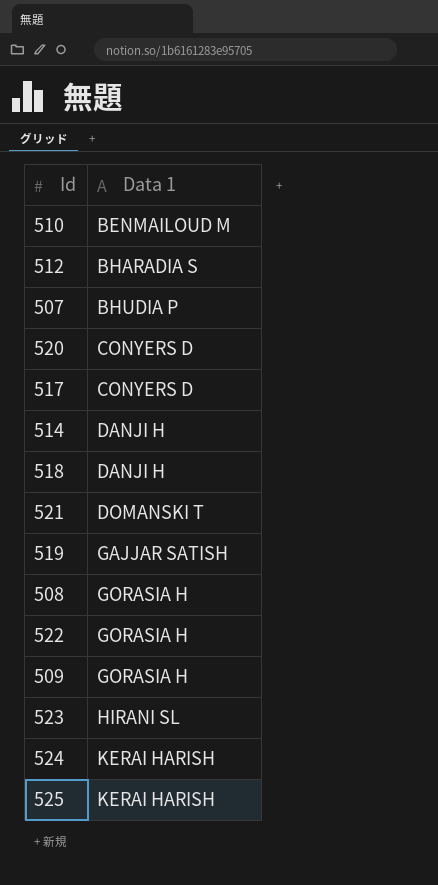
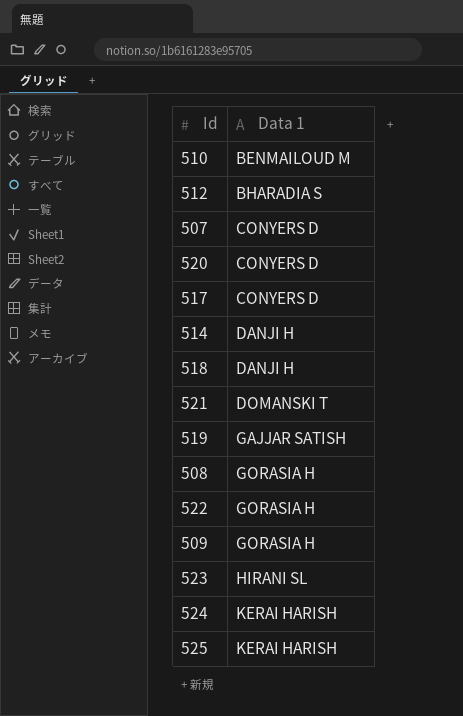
507 | Data 1: BHUDIA P -> CONYERS D

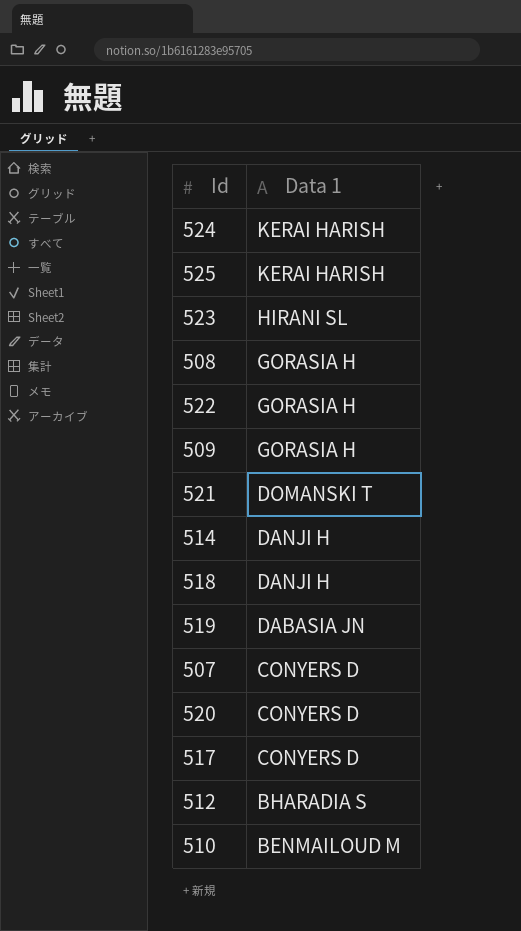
row order: Data 1 ascending -> Data 1 descending
519 | Data 1: GAJJAR SATISH -> DABASIA JN

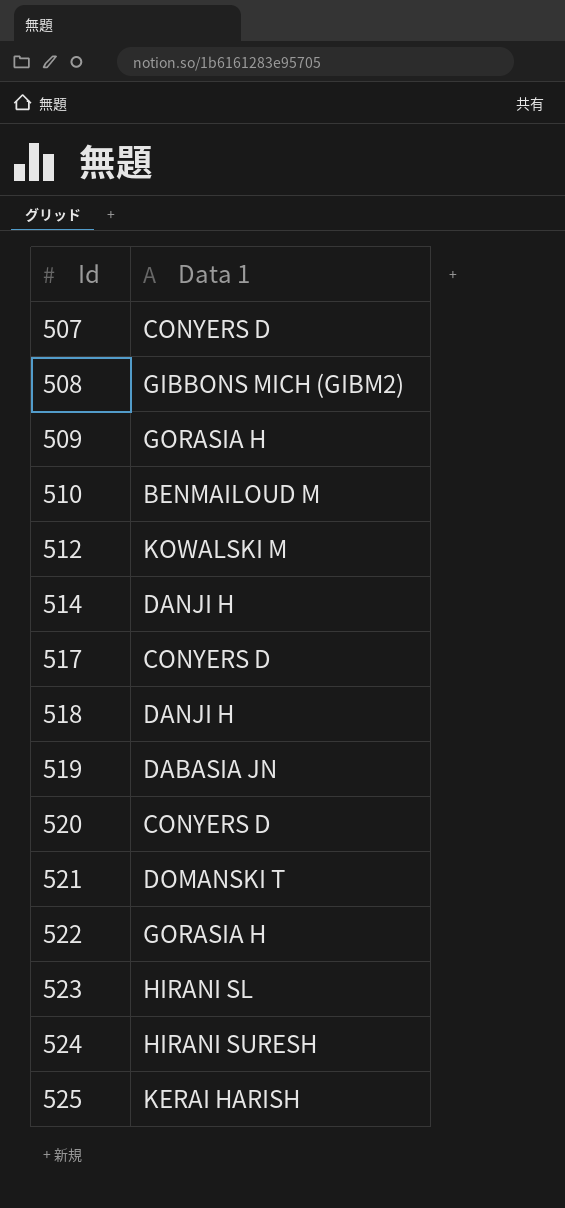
row order: Data 1 descending -> Id ascending
508 | Data 1: GORASIA H -> GIBBONS MICH (GIBM2)
512 | Data 1: BHARADIA S -> KOWALSKI M
524 | Data 1: KERAI HARISH -> HIRANI SURESH

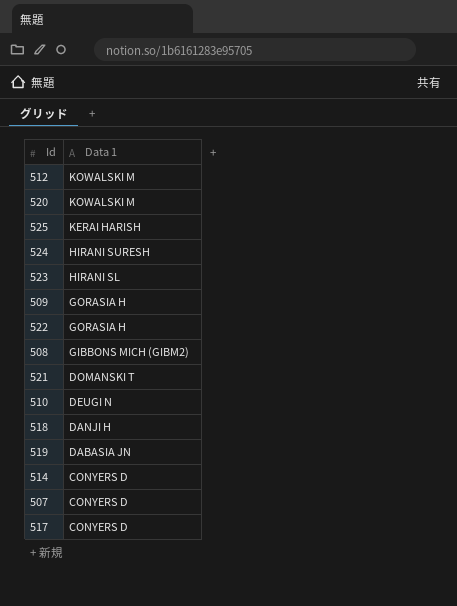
row order: Id ascending -> Data 1 descending
520 | Data 1: CONYERS D -> KOWALSKI M
510 | Data 1: BENMAILOUD M -> DEUGI N
514 | Data 1: DANJI H -> CONYERS D

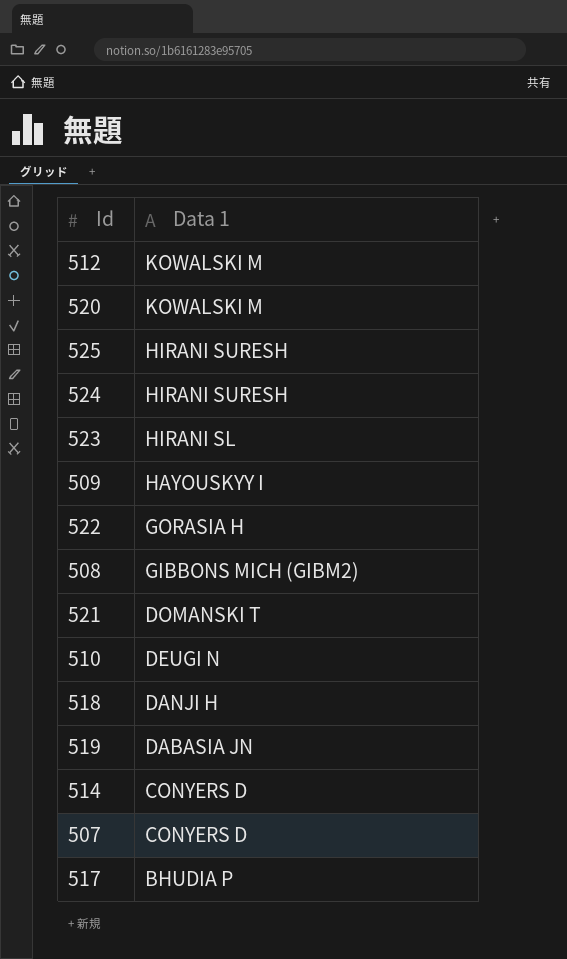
525 | Data 1: KERAI HARISH -> HIRANI SURESH
509 | Data 1: GORASIA H -> HAYOUSKYY I
517 | Data 1: CONYERS D -> BHUDIA P

